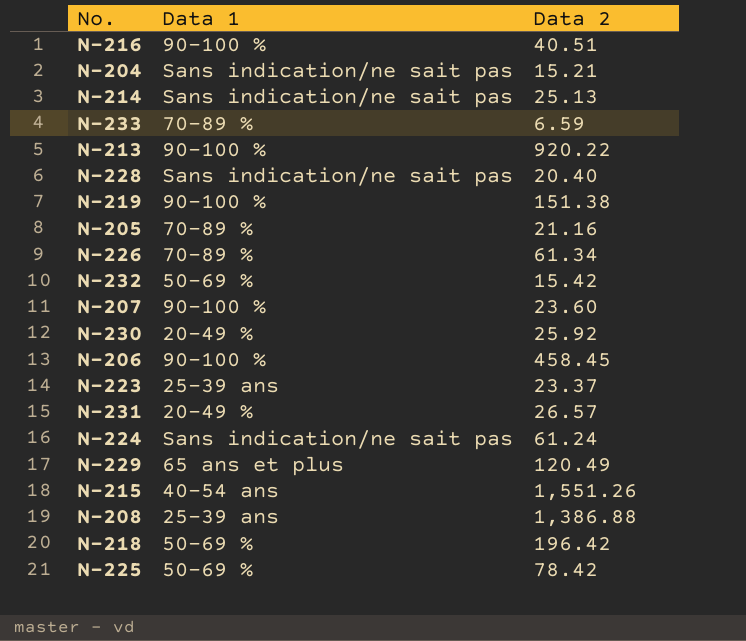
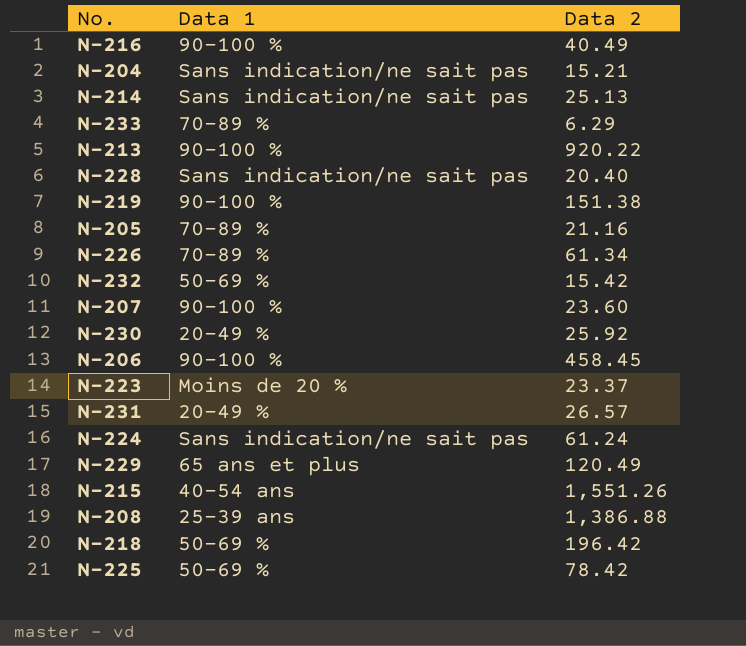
N-216 | Data 2: 40.51 -> 40.49
N-233 | Data 2: 6.59 -> 6.29
N-223 | Data 1: 25-39 ans -> Moins de 20 %

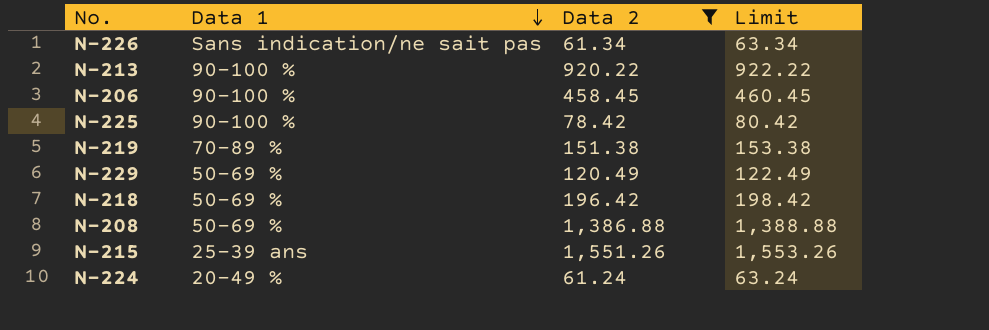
filter: none -> Data 2 >= 61.24
row order: none -> Data 1 descending
column Limit | formula: none -> [Data 2] + 2
N-226 | Data 1: 70-89 % -> Sans indication/ne sait pas
N-225 | Data 1: 50-69 % -> 90-100 %
N-219 | Data 1: 90-100 % -> 70-89 %
N-229 | Data 1: 65 ans et plus -> 50-69 %
N-208 | Data 1: 25-39 ans -> 50-69 %
N-215 | Data 1: 40-54 ans -> 25-39 ans
N-224 | Data 1: Sans indication/ne sait pas -> 20-49 %

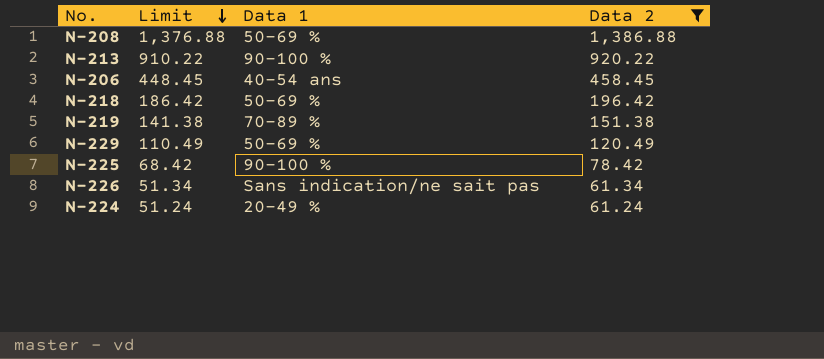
row order: Data 1 descending -> Limit descending
column Limit | formula: [Data 2] + 2 -> [Data 2] - 10
column Limit | position: 4 -> 2
row N-215: 25-39 ans | 1,551.26 | 1,553.26 -> none
N-206 | Data 1: 90-100 % -> 40-54 ans

